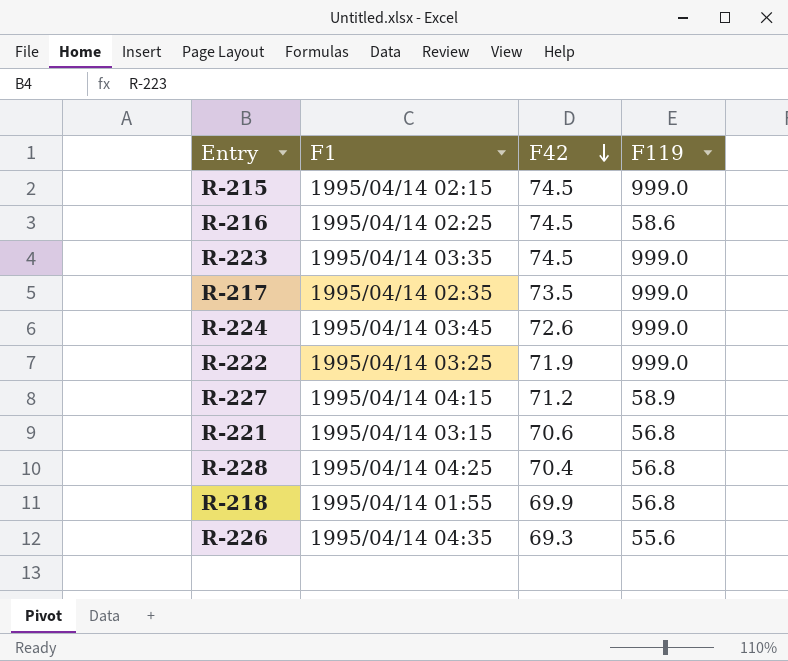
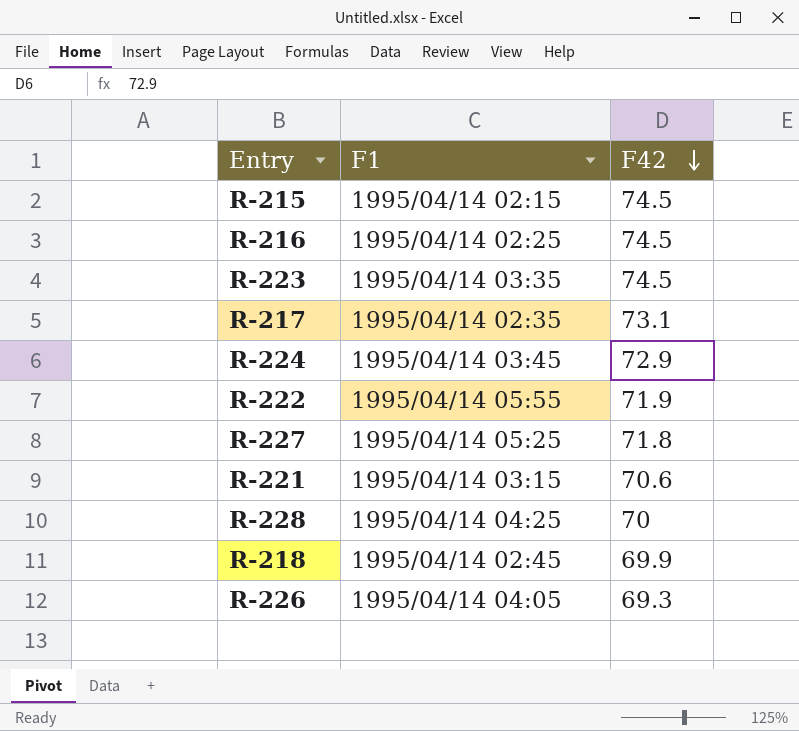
column F119 | position: 4 -> none
R-217 | F42: 73.5 -> 73.1
R-224 | F42: 72.6 -> 72.9
R-222 | F1: 1995/04/14 03:25 -> 1995/04/14 05:55
R-227 | F1: 1995/04/14 04:15 -> 1995/04/14 05:25
R-227 | F42: 71.2 -> 71.8
R-228 | F42: 70.4 -> 70
R-218 | F1: 1995/04/14 01:55 -> 1995/04/14 02:45
R-226 | F1: 1995/04/14 04:35 -> 1995/04/14 04:05

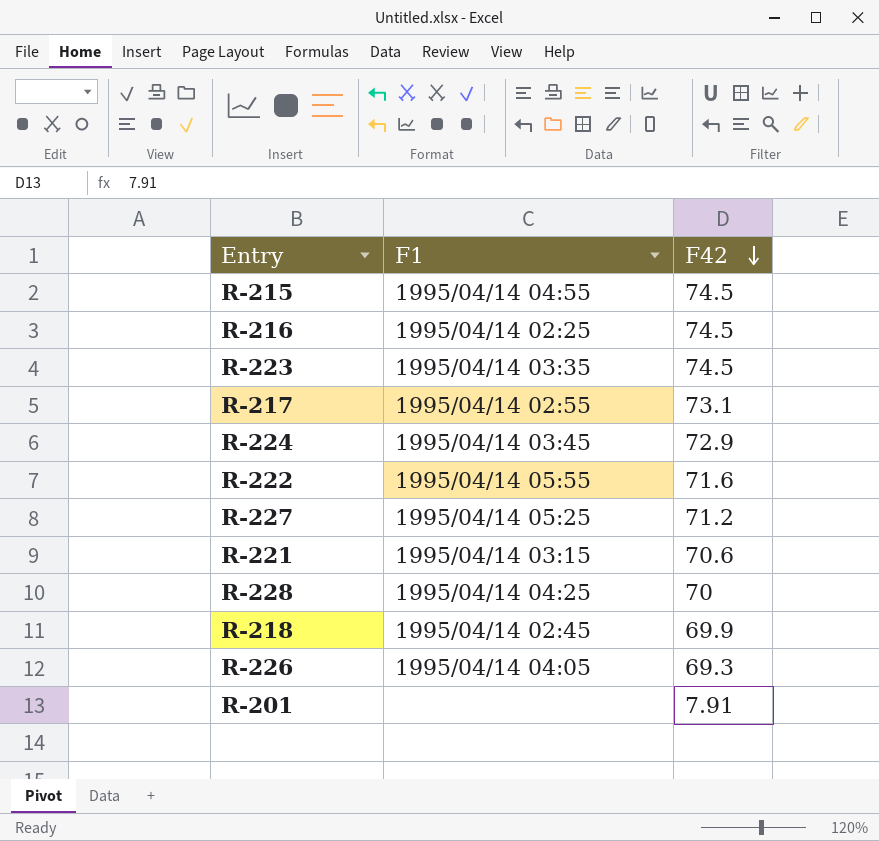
R-215 | F1: 1995/04/14 02:15 -> 1995/04/14 04:55
R-217 | F1: 1995/04/14 02:35 -> 1995/04/14 02:55
R-222 | F42: 71.9 -> 71.6
R-227 | F42: 71.8 -> 71.2
row R-201: none -> none | 7.91

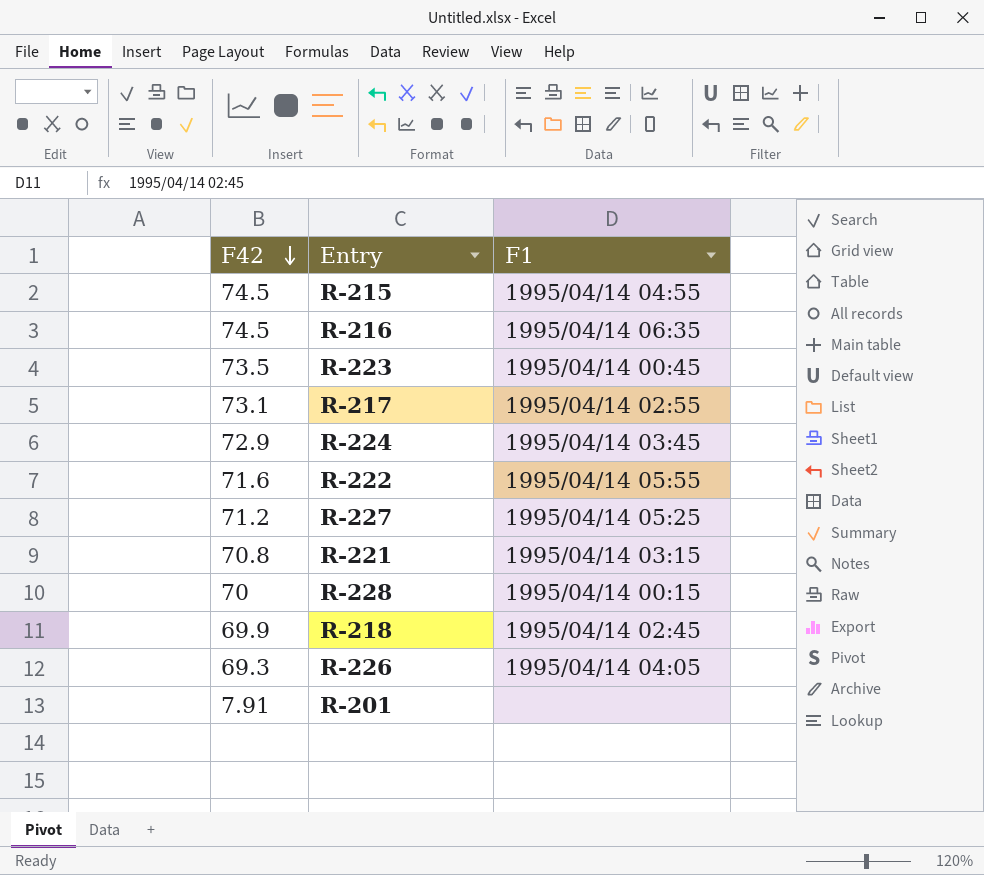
column F42 | position: 3 -> 1
R-216 | F1: 1995/04/14 02:25 -> 1995/04/14 06:35
R-223 | F42: 74.5 -> 73.5
R-223 | F1: 1995/04/14 03:35 -> 1995/04/14 00:45
R-221 | F42: 70.6 -> 70.8
R-228 | F1: 1995/04/14 04:25 -> 1995/04/14 00:15

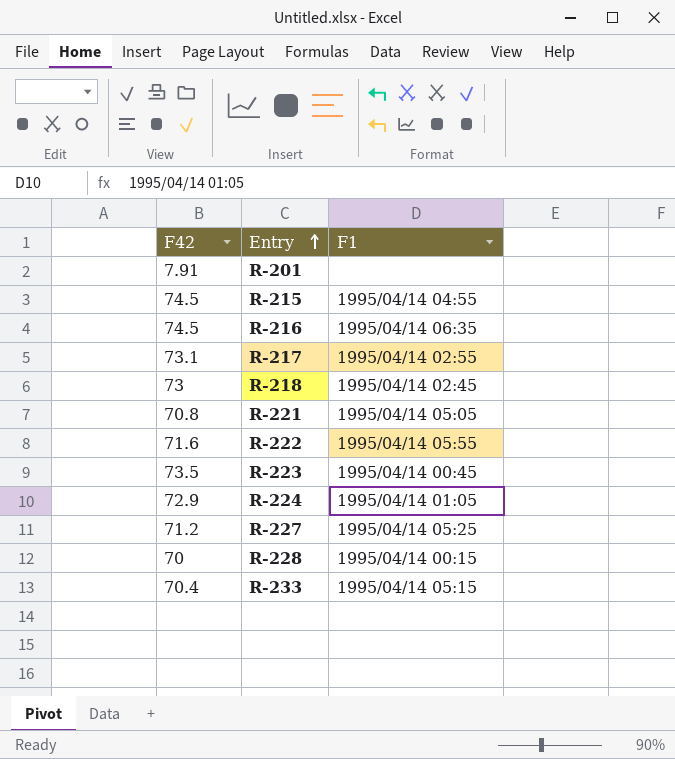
row order: F42 descending -> Entry ascending
row R-226: 69.3 | 1995/04/14 04:05 -> none
R-218 | F42: 69.9 -> 73
R-221 | F1: 1995/04/14 03:15 -> 1995/04/14 05:05
R-224 | F1: 1995/04/14 03:45 -> 1995/04/14 01:05
row R-233: none -> 70.4 | 1995/04/14 05:15

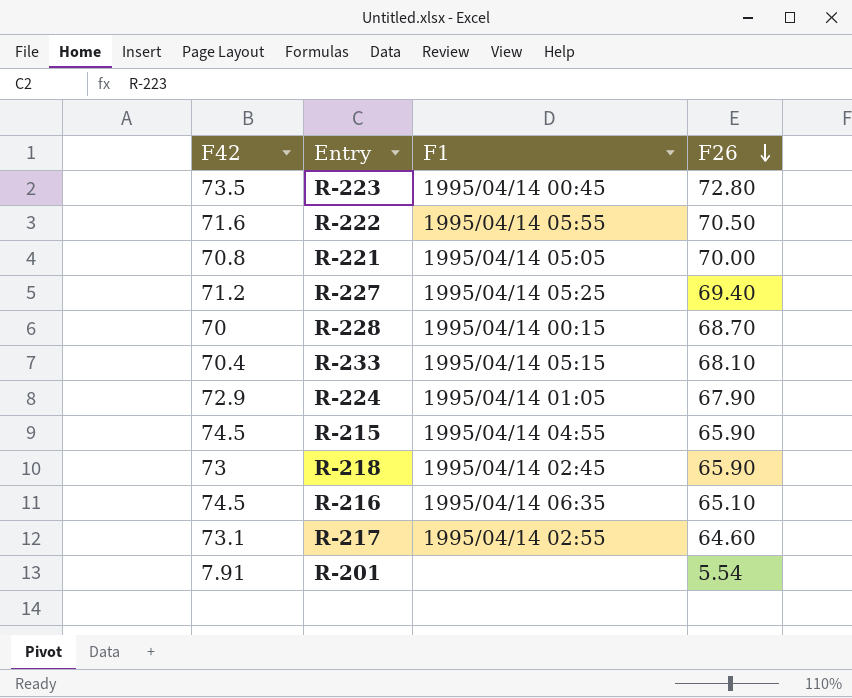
row order: Entry ascending -> F26 descending
column F26 | position: none -> 4

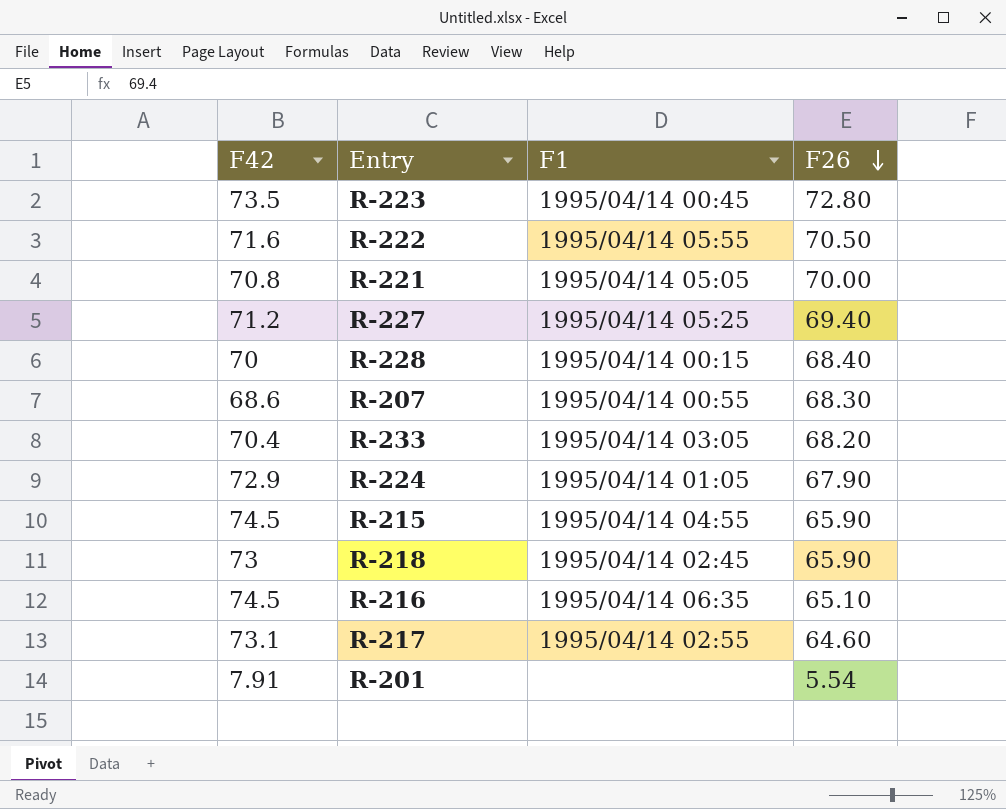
R-228 | F26: 68.70 -> 68.40
row R-207: none -> 68.6 | 1995/04/14 00:55 | 68.30
R-233 | F1: 1995/04/14 05:15 -> 1995/04/14 03:05
R-233 | F26: 68.10 -> 68.20

